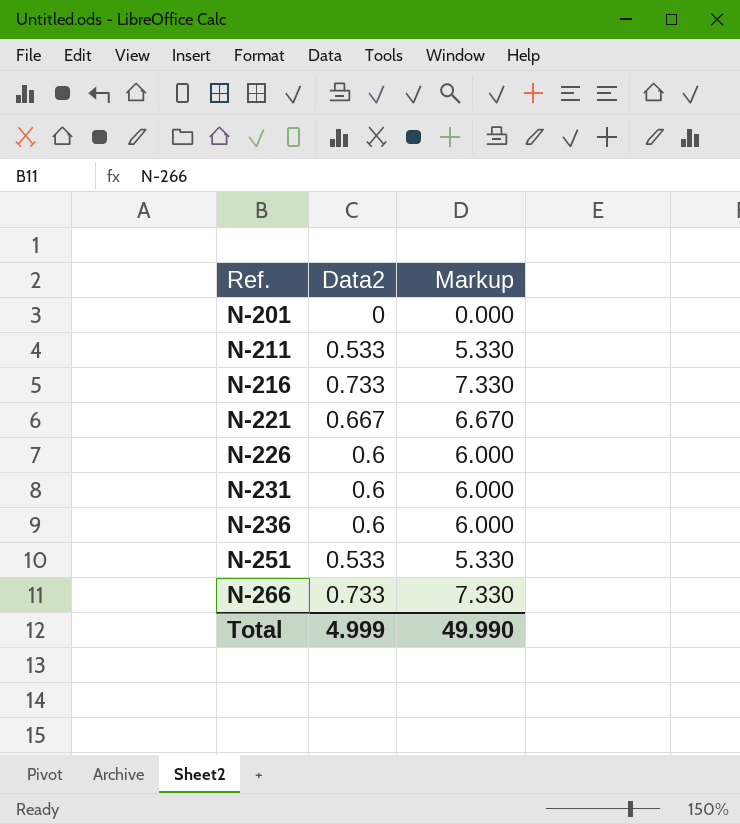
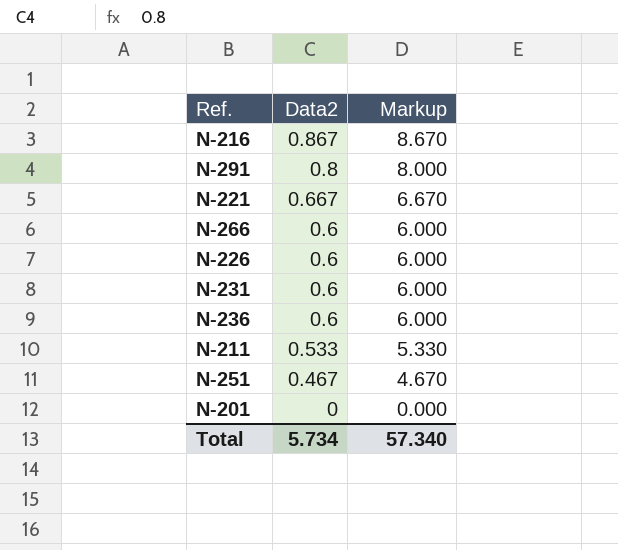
row order: Ref. ascending -> Data2 descending
N-216 | Data2: 0.733 -> 0.867
N-216 | Markup: 7.330 -> 8.670
row N-291: none -> 0.8 | 8.000
N-266 | Data2: 0.733 -> 0.6
N-266 | Markup: 7.330 -> 6.000
N-251 | Data2: 0.533 -> 0.467
N-251 | Markup: 5.330 -> 4.670
Total | Data2: 4.999 -> 5.734
Total | Markup: 49.990 -> 57.340

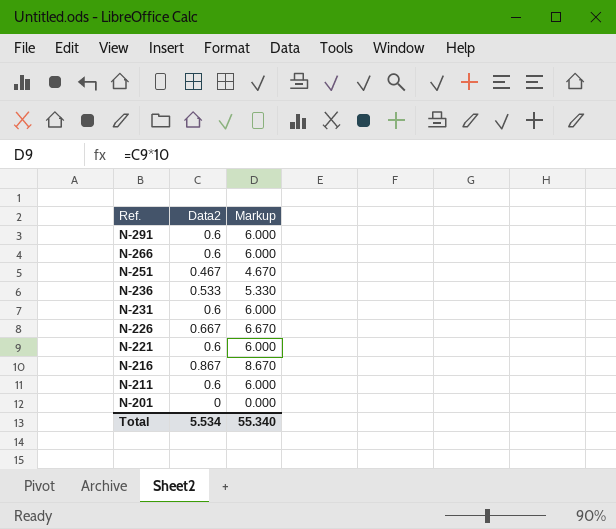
row order: Data2 descending -> Ref. descending
N-291 | Data2: 0.8 -> 0.6
N-291 | Markup: 8.000 -> 6.000
N-236 | Data2: 0.6 -> 0.533
N-236 | Markup: 6.000 -> 5.330
N-226 | Data2: 0.6 -> 0.667
N-226 | Markup: 6.000 -> 6.670
N-221 | Data2: 0.667 -> 0.6
N-221 | Markup: 6.670 -> 6.000
N-211 | Data2: 0.533 -> 0.6
N-211 | Markup: 5.330 -> 6.000
Total | Data2: 5.734 -> 5.534
Total | Markup: 57.340 -> 55.340

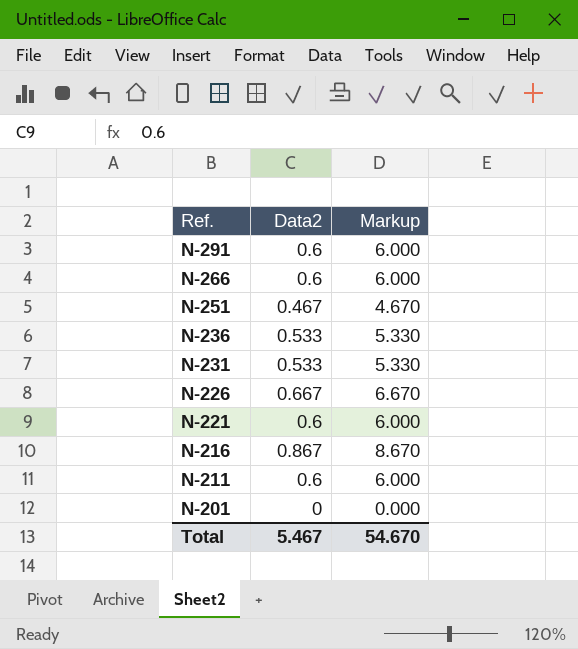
N-231 | Data2: 0.6 -> 0.533
N-231 | Markup: 6.000 -> 5.330
Total | Data2: 5.534 -> 5.467
Total | Markup: 55.340 -> 54.670

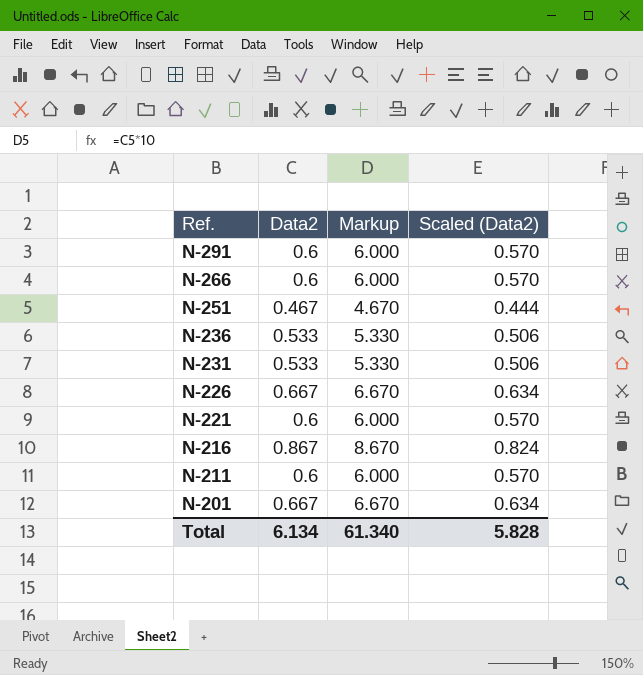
column Scaled (Data2) | formula: none -> [Data2] * 0.95
N-201 | Data2: 0 -> 0.667
N-201 | Markup: 0.000 -> 6.670
Total | Data2: 5.467 -> 6.134
Total | Markup: 54.670 -> 61.340

